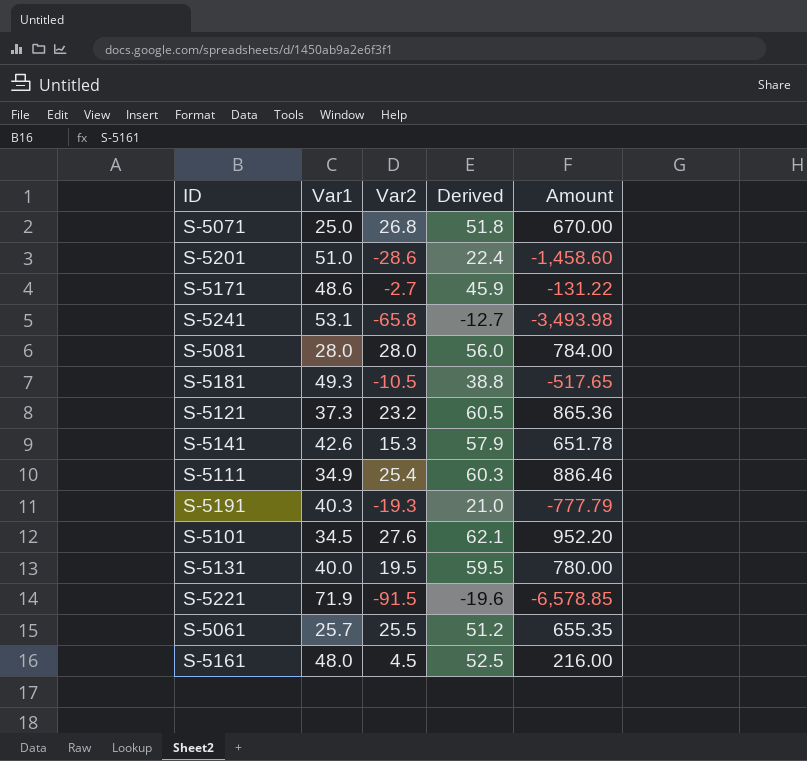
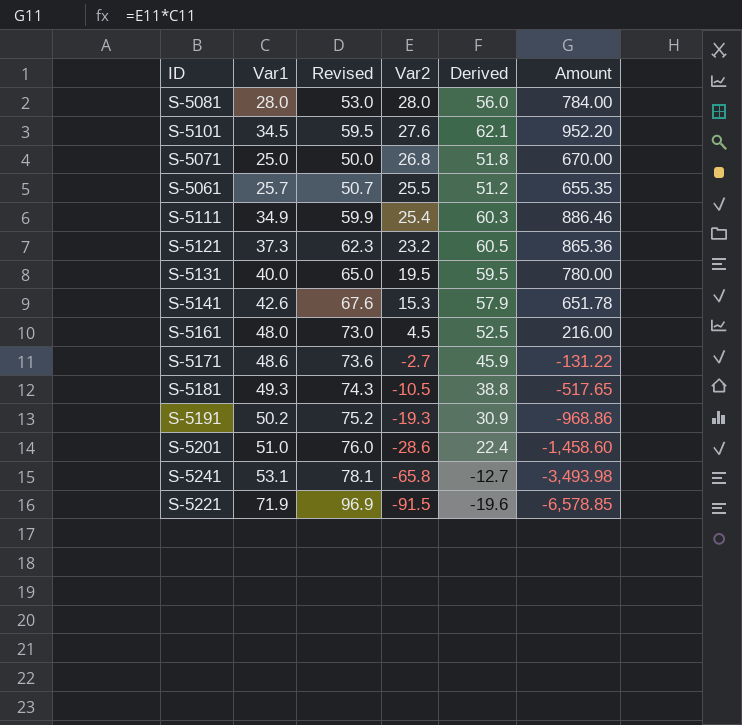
row order: none -> Var2 descending
column Revised | formula: none -> [Var1] + 25
S-5191 | Var1: 40.3 -> 50.2
S-5191 | Derived: 21.0 -> 30.9
S-5191 | Amount: -777.79 -> -968.86

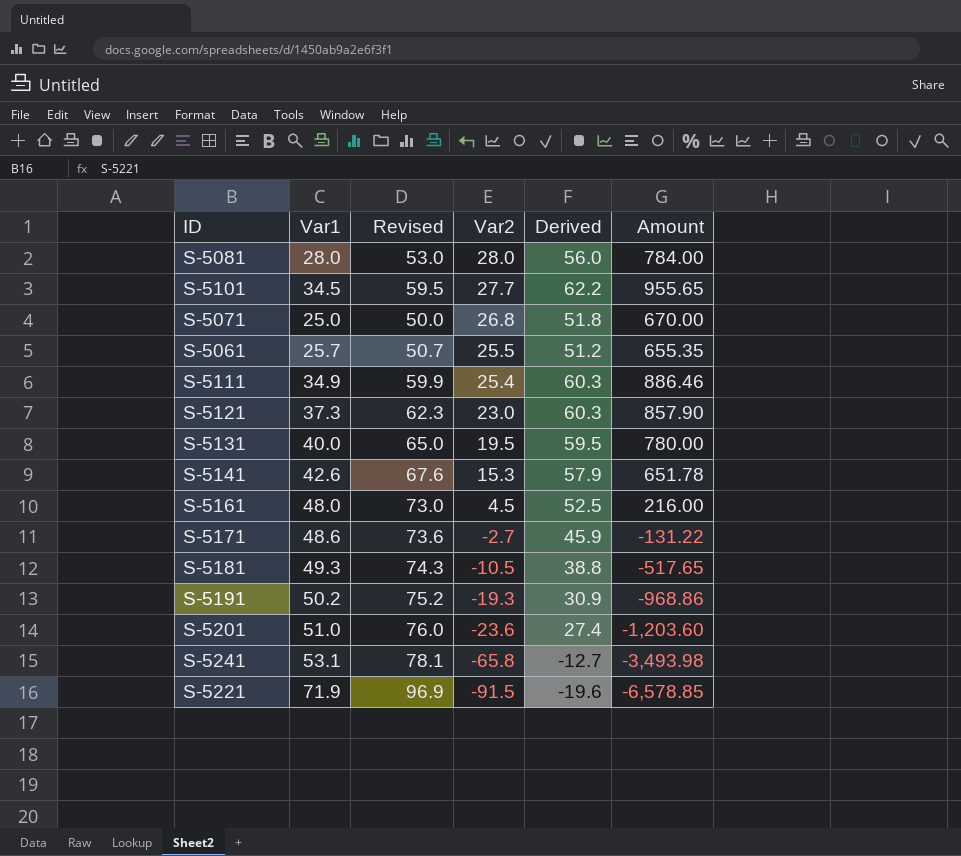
S-5101 | Var2: 27.6 -> 27.7
S-5101 | Derived: 62.1 -> 62.2
S-5101 | Amount: 952.20 -> 955.65
S-5121 | Var2: 23.2 -> 23.0
S-5121 | Derived: 60.5 -> 60.3
S-5121 | Amount: 865.36 -> 857.90
S-5201 | Var2: -28.6 -> -23.6
S-5201 | Derived: 22.4 -> 27.4
S-5201 | Amount: -1,458.60 -> -1,203.60

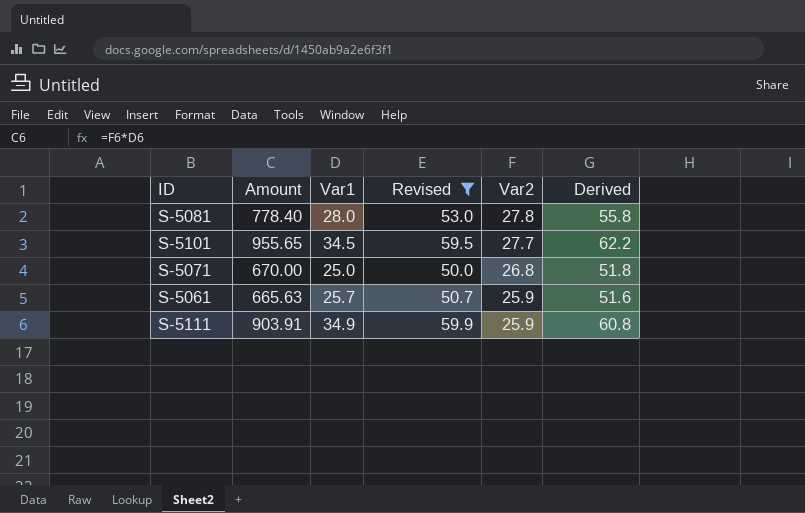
filter: none -> Revised <= 59.9
column Amount | position: 6 -> 2
S-5081 | Amount: 784.00 -> 778.40
S-5081 | Var2: 28.0 -> 27.8
S-5081 | Derived: 56.0 -> 55.8
S-5061 | Amount: 655.35 -> 665.63
S-5061 | Var2: 25.5 -> 25.9
S-5061 | Derived: 51.2 -> 51.6
S-5111 | Amount: 886.46 -> 903.91
S-5111 | Var2: 25.4 -> 25.9
S-5111 | Derived: 60.3 -> 60.8

